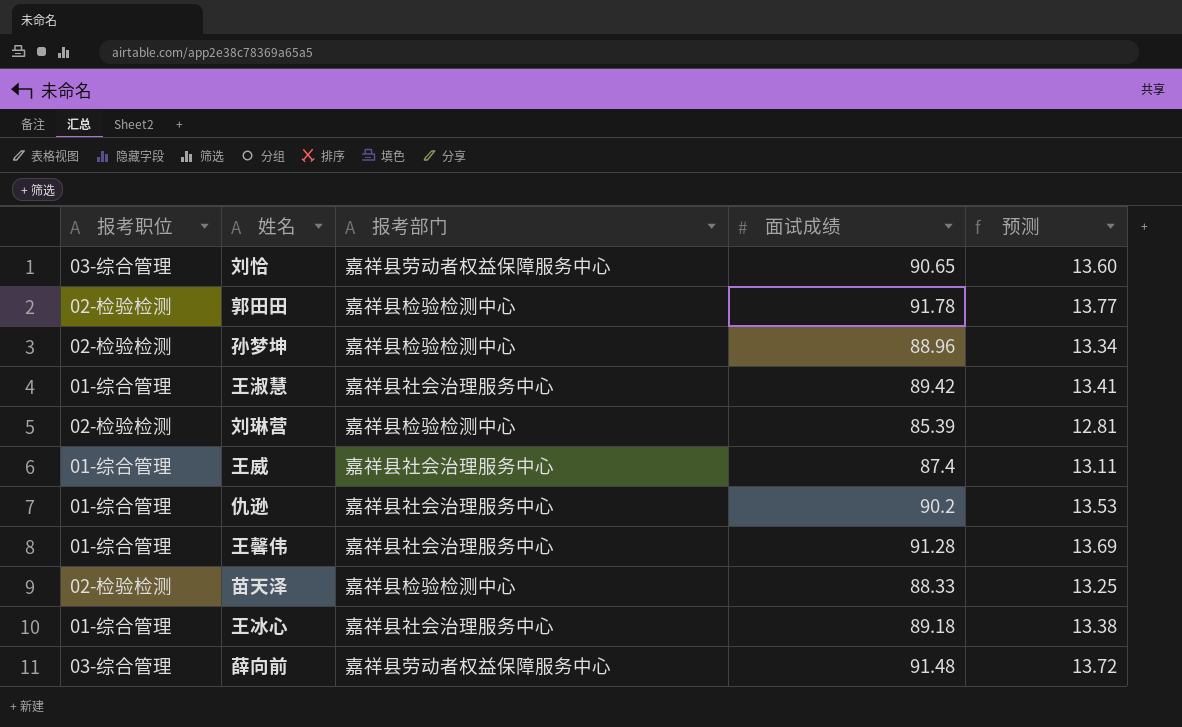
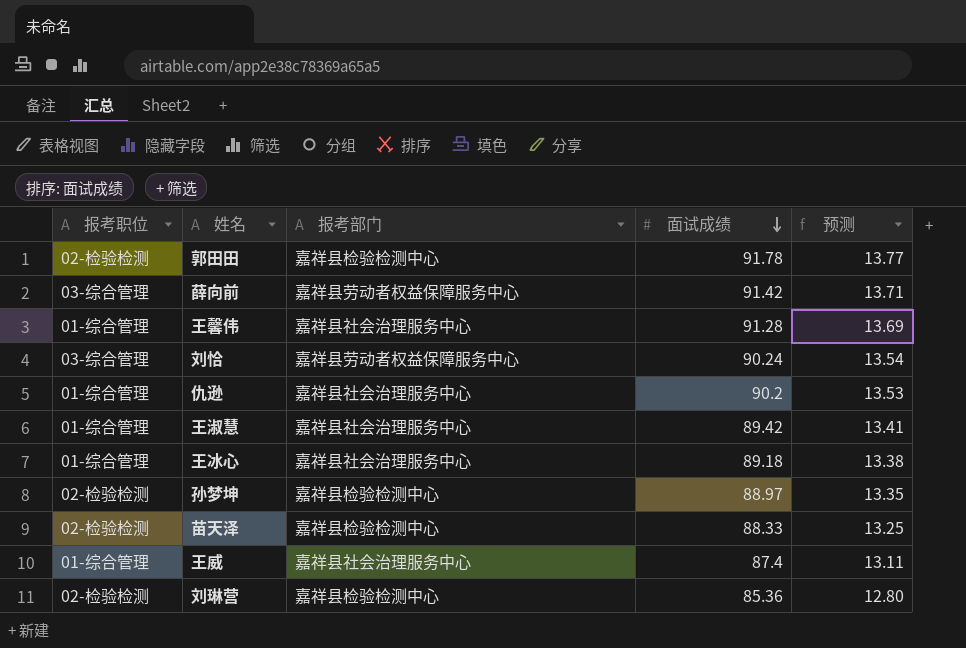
row order: none -> 面试成绩 descending
薛向前 | 面试成绩: 91.48 -> 91.42
薛向前 | 预测: 13.72 -> 13.71
刘恰 | 面试成绩: 90.65 -> 90.24
刘恰 | 预测: 13.60 -> 13.54
孙梦坤 | 面试成绩: 88.96 -> 88.97
孙梦坤 | 预测: 13.34 -> 13.35
刘琳营 | 面试成绩: 85.39 -> 85.36
刘琳营 | 预测: 12.81 -> 12.80

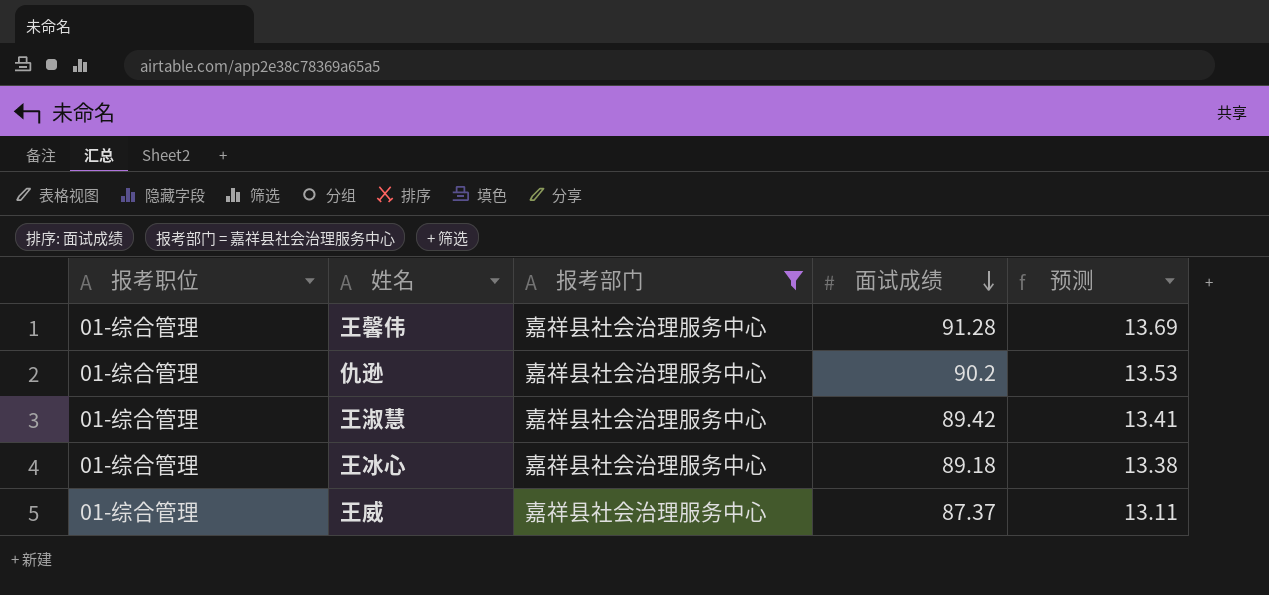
filter: none -> 报考部门 = 嘉祥县社会治理服务中心
王威 | 面试成绩: 87.4 -> 87.37

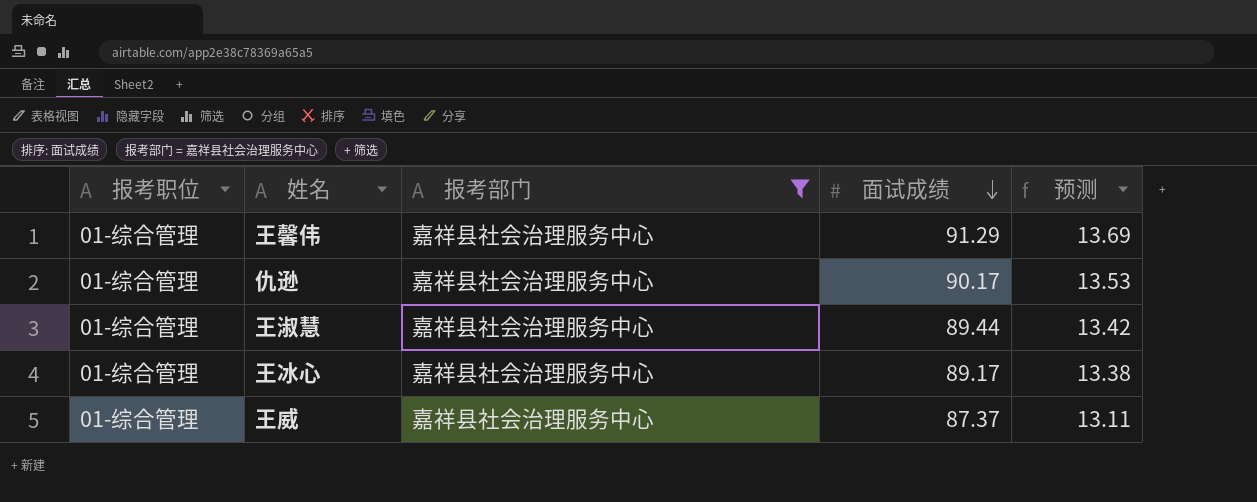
王馨伟 | 面试成绩: 91.28 -> 91.29
仇逊 | 面试成绩: 90.2 -> 90.17
王淑慧 | 面试成绩: 89.42 -> 89.44
王淑慧 | 预测: 13.41 -> 13.42
王冰心 | 面试成绩: 89.18 -> 89.17

